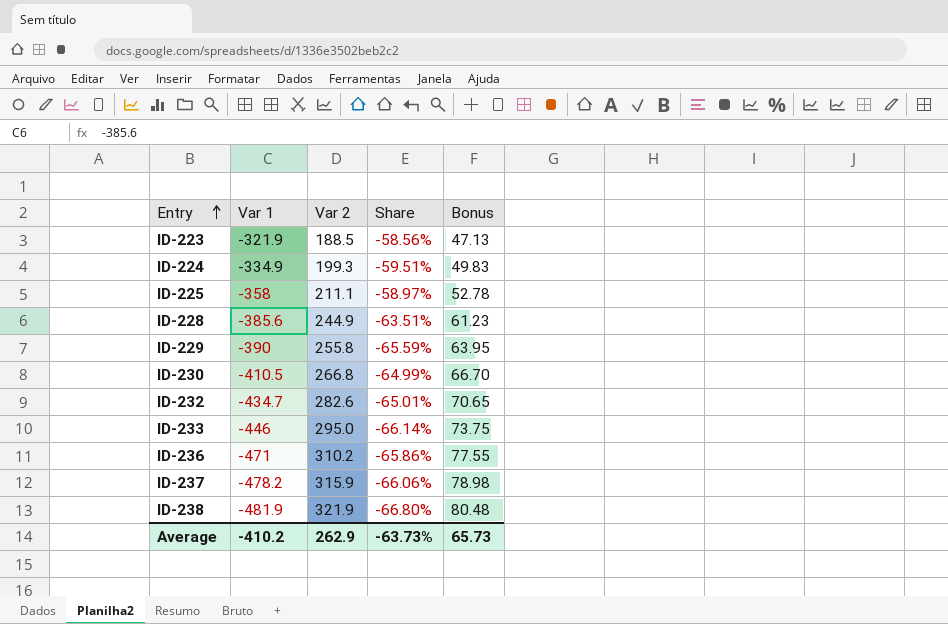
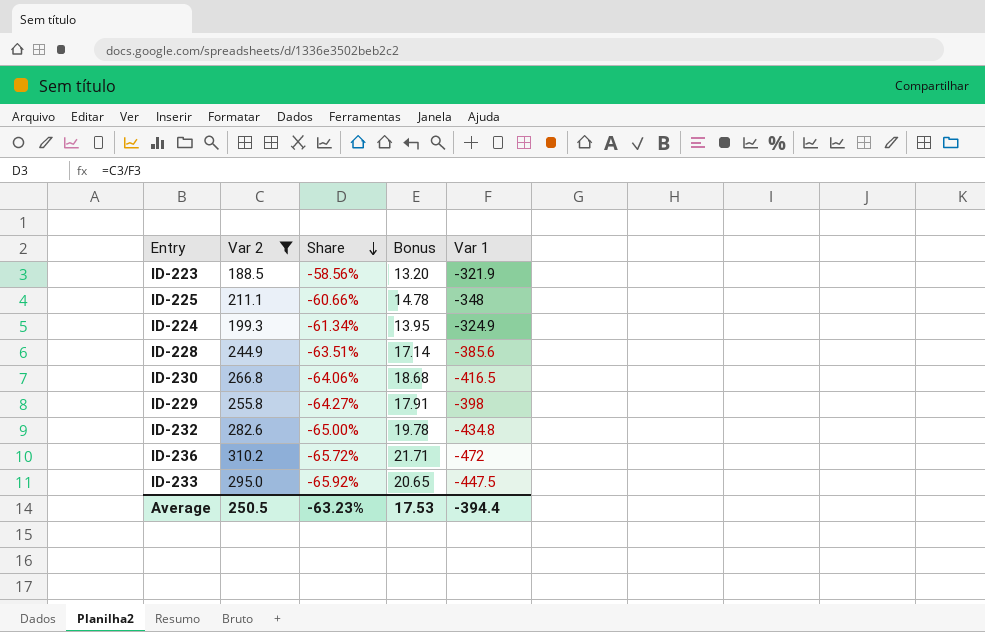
filter: none -> Var 2 <= 310.2
row order: Entry ascending -> Share descending
column Bonus | formula: [Var 2] * 0.25 -> [Var 2] * 0.07
column Var 1 | position: 2 -> 5
ID-225 | Share: -58.97% -> -60.66%
ID-225 | Var 1: -358 -> -348
ID-224 | Share: -59.51% -> -61.34%
ID-224 | Var 1: -334.9 -> -324.9
ID-230 | Share: -64.99% -> -64.06%
ID-230 | Var 1: -410.5 -> -416.5
ID-229 | Share: -65.59% -> -64.27%
ID-229 | Var 1: -390 -> -398
ID-232 | Share: -65.01% -> -65.00%
ID-232 | Var 1: -434.7 -> -434.8
ID-236 | Share: -65.86% -> -65.72%
ID-236 | Var 1: -471 -> -472
ID-233 | Share: -66.14% -> -65.92%
ID-233 | Var 1: -446 -> -447.5
Average | Var 2: 262.9 -> 250.5
Average | Share: -63.73% -> -63.23%
Average | Bonus: 65.73 -> 17.53
Average | Var 1: -410.2 -> -394.4

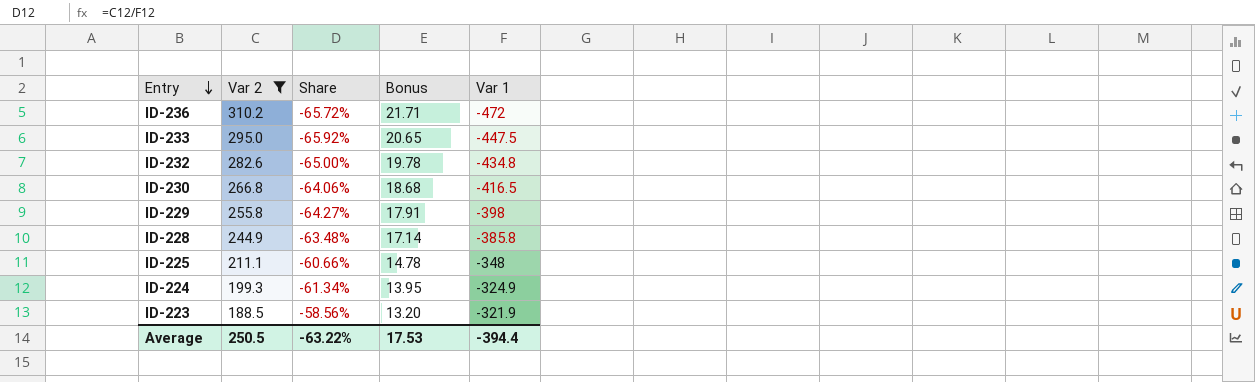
row order: Share descending -> Entry descending
ID-228 | Share: -63.51% -> -63.48%
ID-228 | Var 1: -385.6 -> -385.8
Average | Share: -63.23% -> -63.22%

